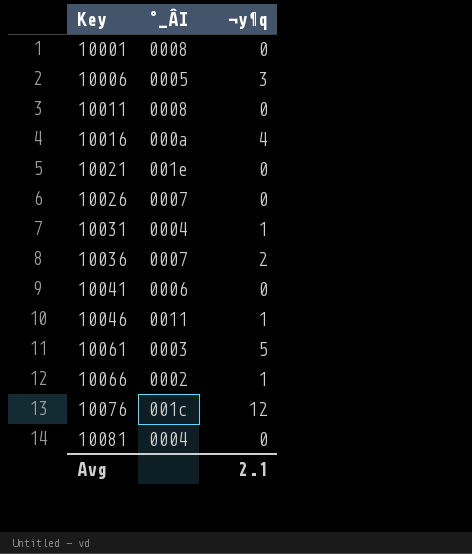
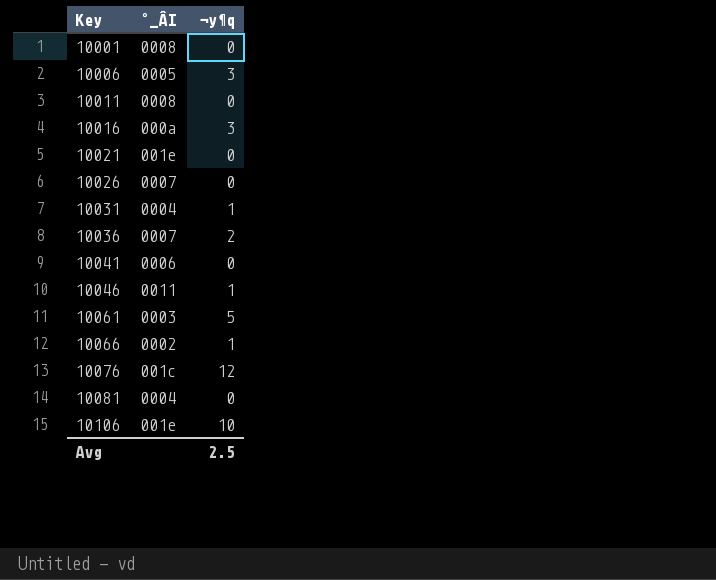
10016 | ¬y¶q: 4 -> 3
row 10106: none -> 001e | 10
Avg | ¬y¶q: 2.1 -> 2.5

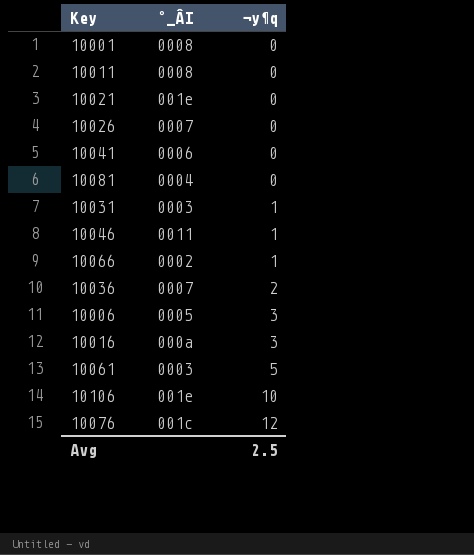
row order: Key ascending -> ¬y¶q ascending
10031 | °_ÂI: 0004 -> 0003

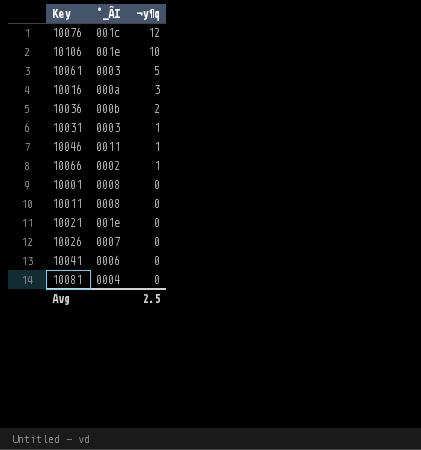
row order: ¬y¶q ascending -> ¬y¶q descending
row 10006: 0005 | 3 -> none
10036 | °_ÂI: 0007 -> 000b

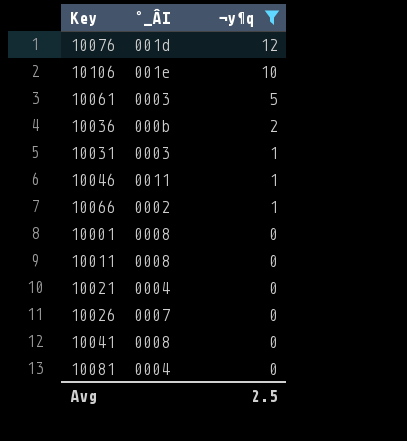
filter: none -> ¬y¶q != 3
10076 | °_ÂI: 001c -> 001d
10021 | °_ÂI: 001e -> 0004
10041 | °_ÂI: 0006 -> 0008

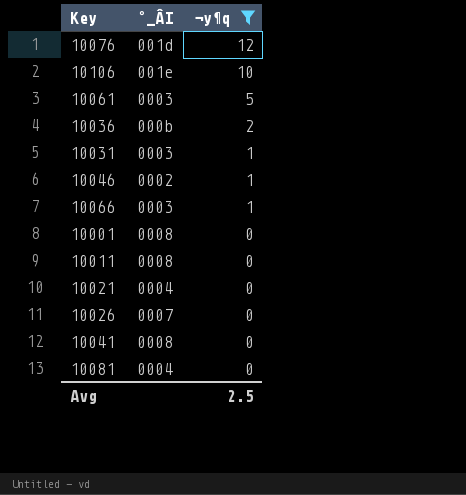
10046 | °_ÂI: 0011 -> 0002
10066 | °_ÂI: 0002 -> 0003

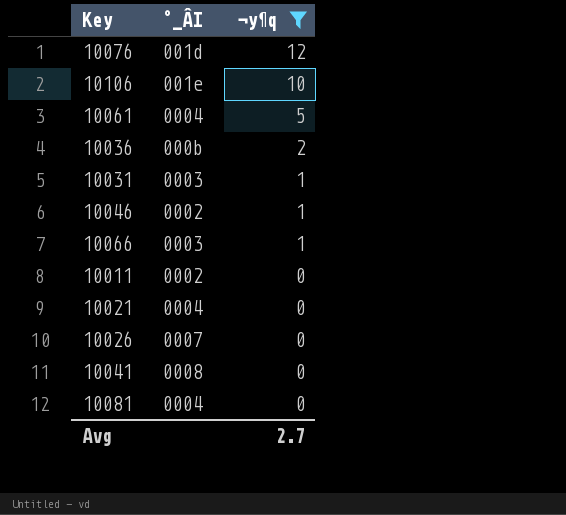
row 10001: 0008 | 0 -> none
10061 | °_ÂI: 0003 -> 0004
10011 | °_ÂI: 0008 -> 0002
Avg | ¬y¶q: 2.5 -> 2.7

